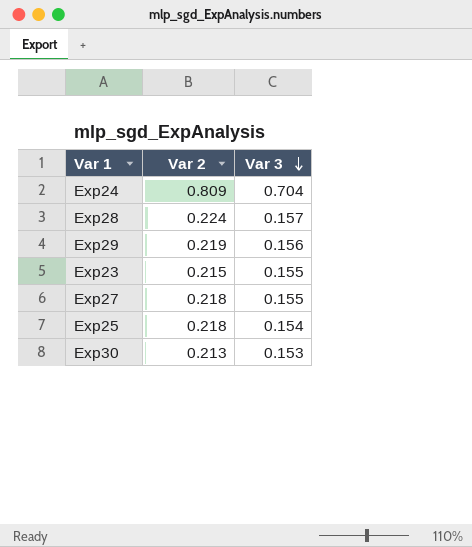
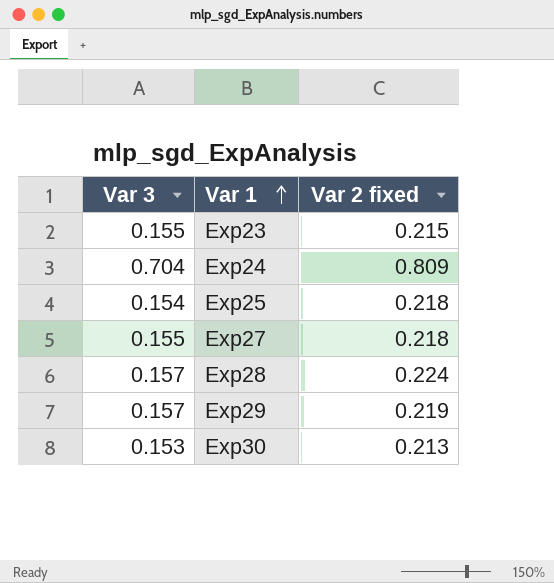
row order: Var 3 descending -> Var 1 ascending
column Var 3 | position: 3 -> 1
column name: Var 2 -> Var 2 fixed
Exp29 | Var 3: 0.156 -> 0.157

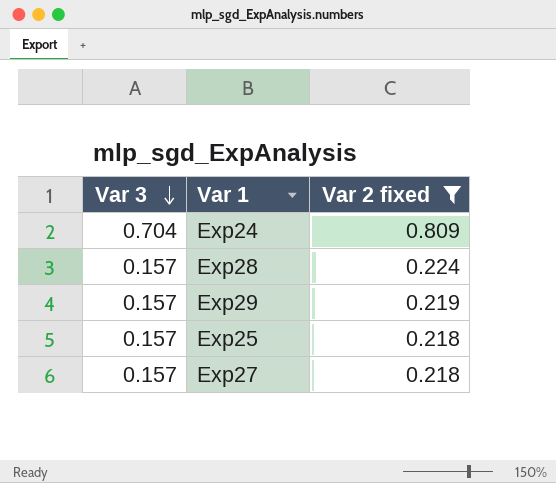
filter: none -> Var 2 fixed >= 0.218
row order: Var 1 ascending -> Var 3 descending
Exp25 | Var 3: 0.154 -> 0.157
Exp27 | Var 3: 0.155 -> 0.157

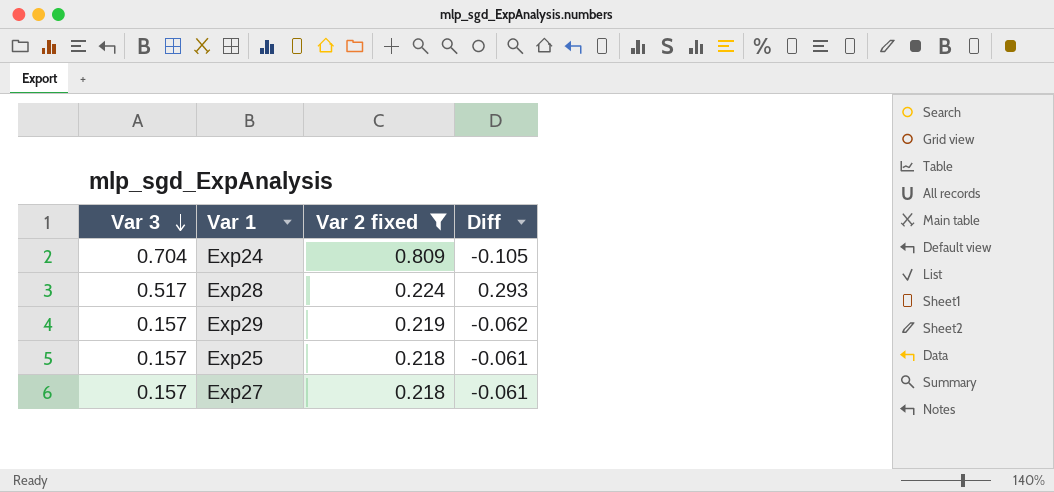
column Diff | formula: none -> [Var 3] - [Var 2 fixed]
Exp28 | Var 3: 0.157 -> 0.517

